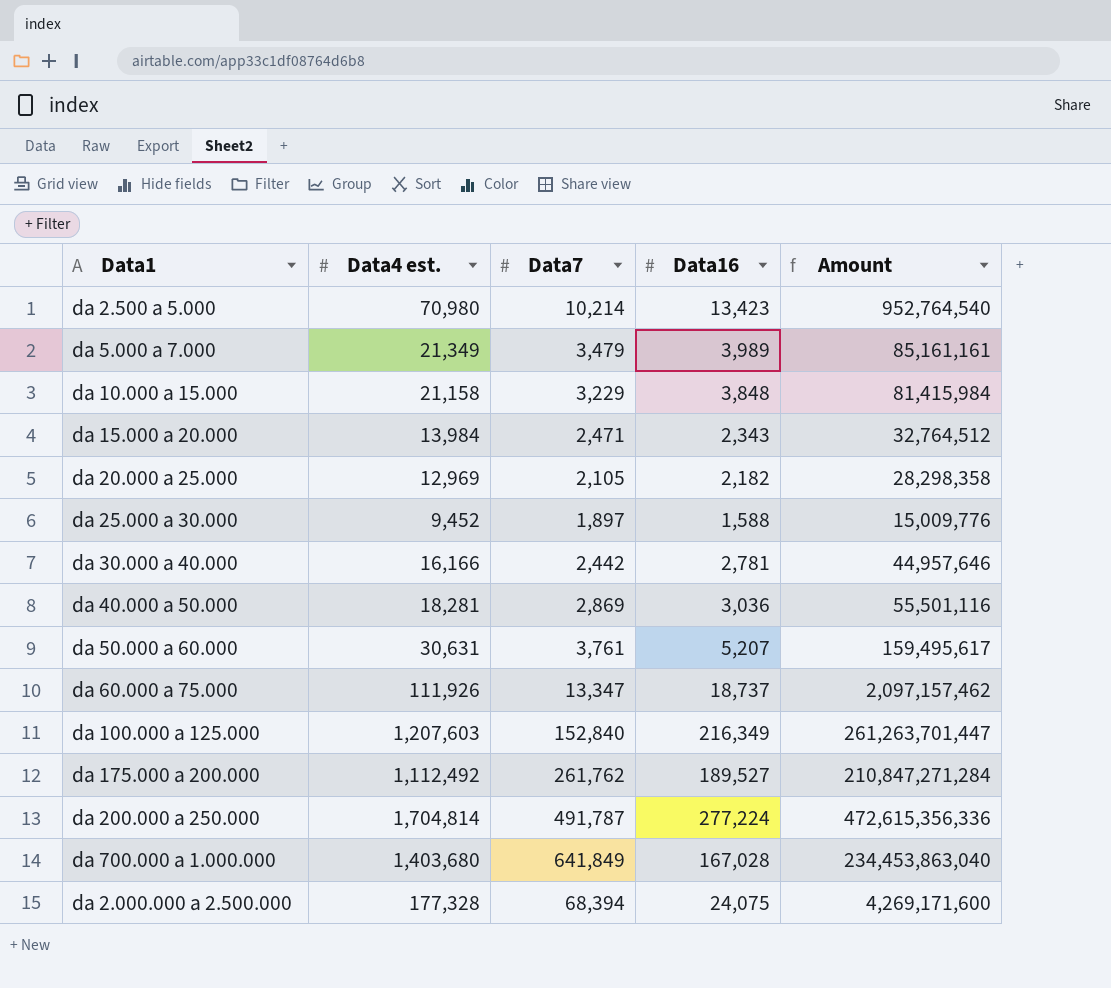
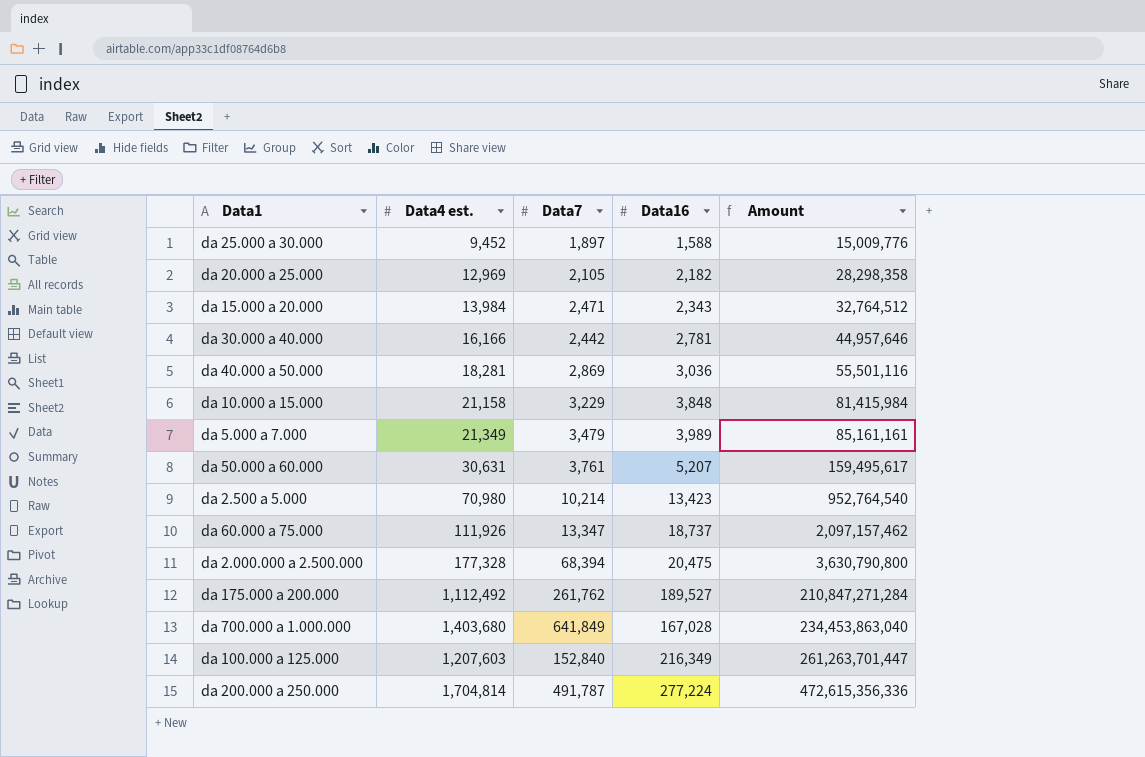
row order: none -> Amount ascending
da 2.000.000 a 2.500.000 | Data16: 24,075 -> 20,475
da 2.000.000 a 2.500.000 | Amount: 4,269,171,600 -> 3,630,790,800

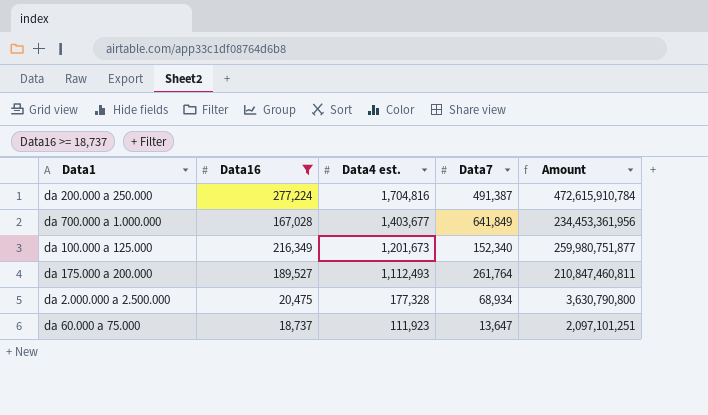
filter: none -> Data16 >= 18,737
row order: Amount ascending -> Data4 est. descending
column Data16 | position: 4 -> 2
da 200.000 a 250.000 | Data4 est.: 1,704,814 -> 1,704,816
da 200.000 a 250.000 | Data7: 491,787 -> 491,387
da 200.000 a 250.000 | Amount: 472,615,356,336 -> 472,615,910,784
da 700.000 a 1.000.000 | Data4 est.: 1,403,680 -> 1,403,677
da 700.000 a 1.000.000 | Amount: 234,453,863,040 -> 234,453,361,956
da 100.000 a 125.000 | Data4 est.: 1,207,603 -> 1,201,673
da 100.000 a 125.000 | Data7: 152,840 -> 152,340
da 100.000 a 125.000 | Amount: 261,263,701,447 -> 259,980,751,877
da 175.000 a 200.000 | Data4 est.: 1,112,492 -> 1,112,493
da 175.000 a 200.000 | Data7: 261,762 -> 261,764
da 175.000 a 200.000 | Amount: 210,847,271,284 -> 210,847,460,811
da 2.000.000 a 2.500.000 | Data7: 68,394 -> 68,934
da 60.000 a 75.000 | Data4 est.: 111,926 -> 111,923
da 60.000 a 75.000 | Data7: 13,347 -> 13,647
da 60.000 a 75.000 | Amount: 2,097,157,462 -> 2,097,101,251

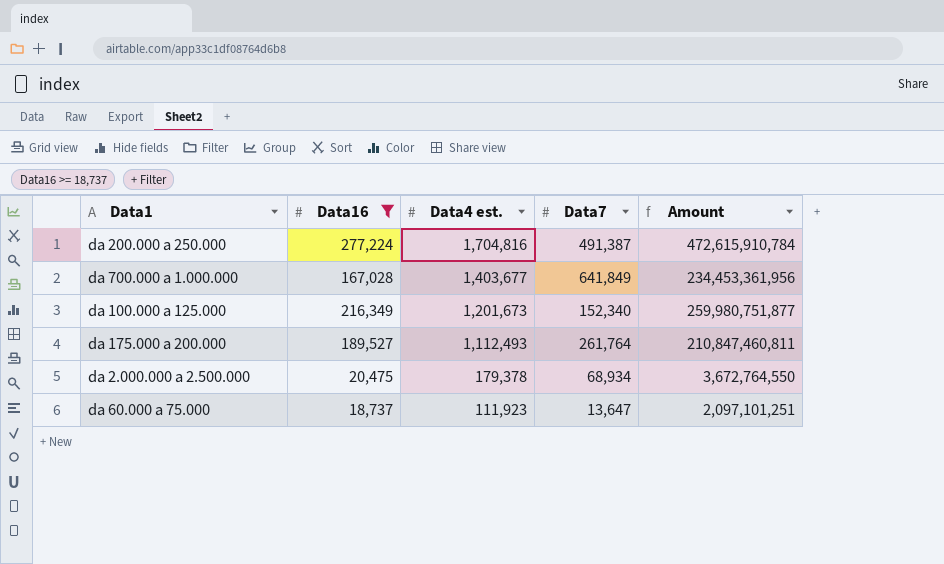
da 2.000.000 a 2.500.000 | Data4 est.: 177,328 -> 179,378
da 2.000.000 a 2.500.000 | Amount: 3,630,790,800 -> 3,672,764,550

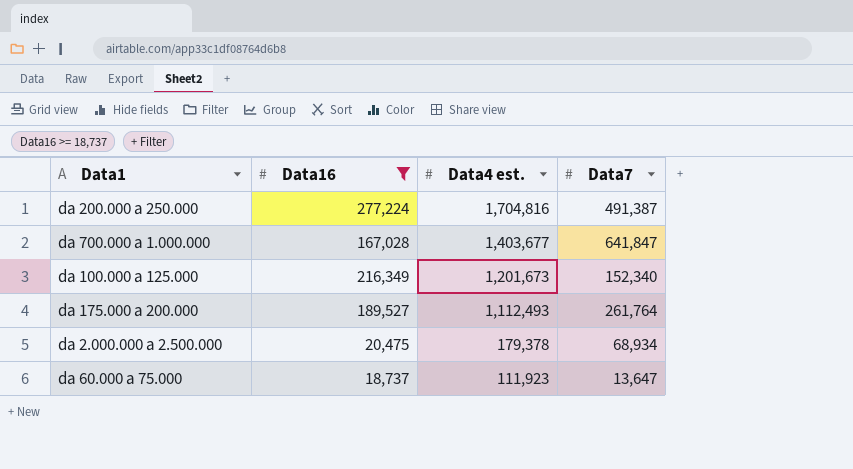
column Amount | formula: [Data16] * [Data4 est.] -> none
da 700.000 a 1.000.000 | Data7: 641,849 -> 641,847

